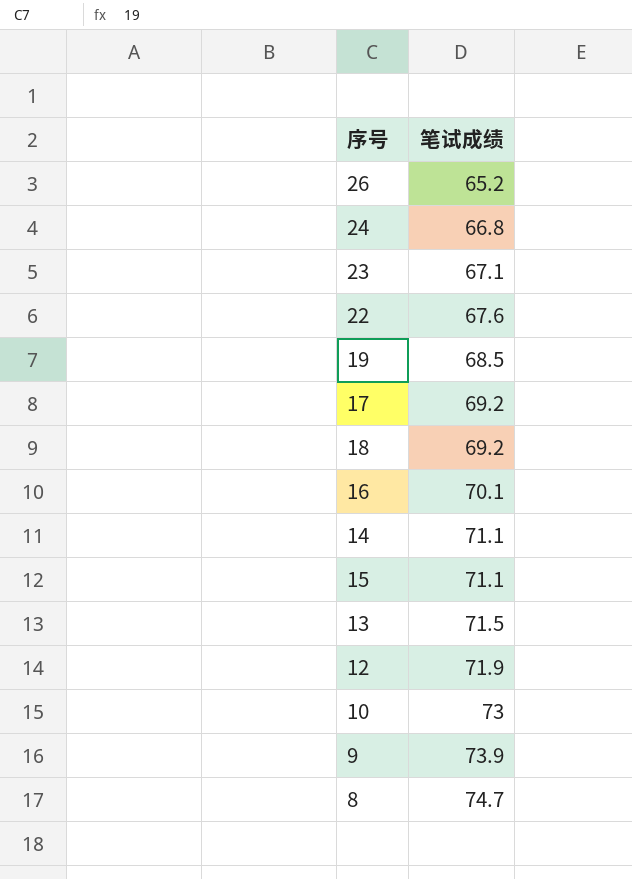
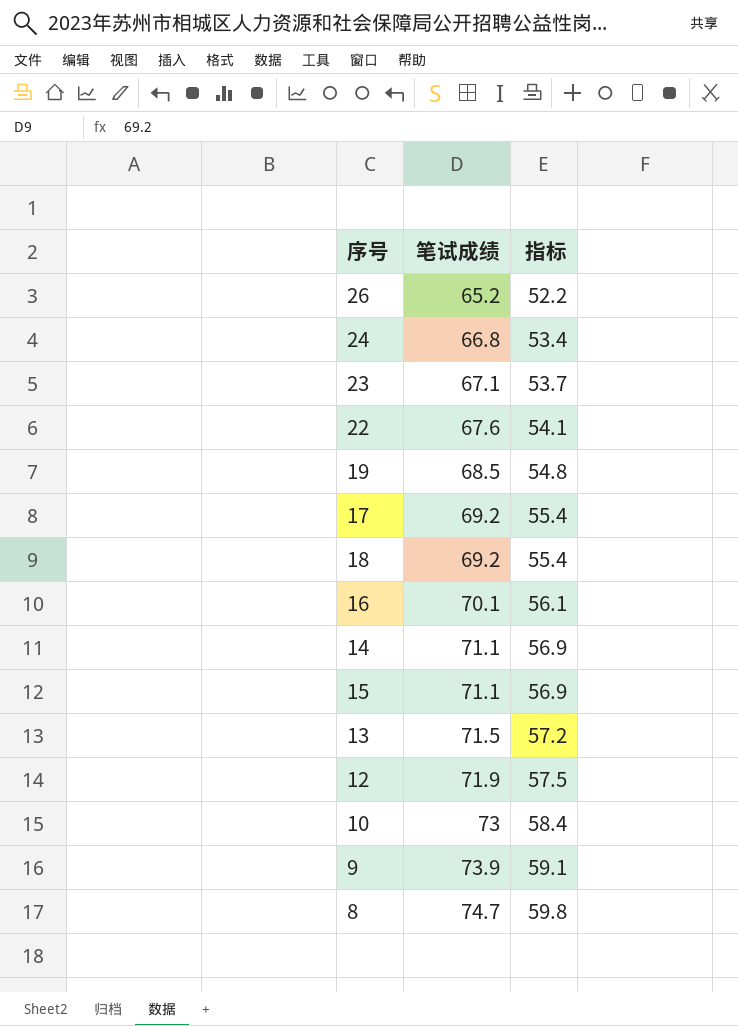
column 指标 | formula: none -> [笔试成绩] * 0.8

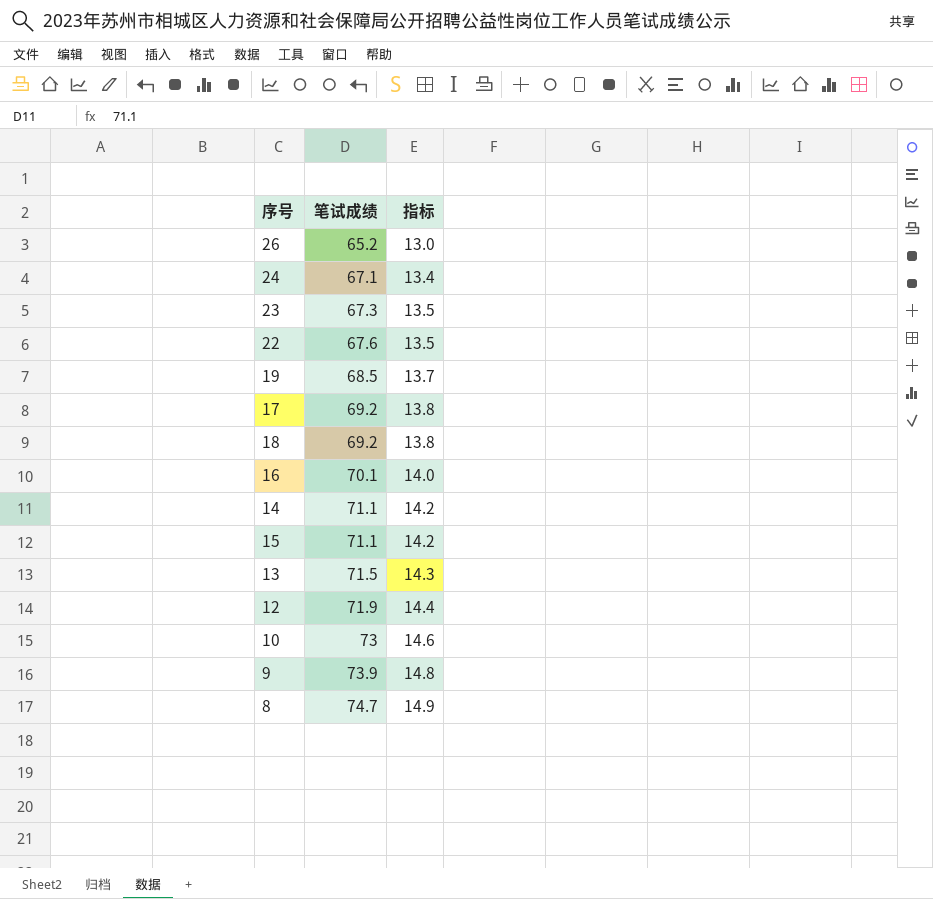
column 指标 | formula: [笔试成绩] * 0.8 -> [笔试成绩] * 0.2
24 | 笔试成绩: 66.8 -> 67.1
23 | 笔试成绩: 67.1 -> 67.3

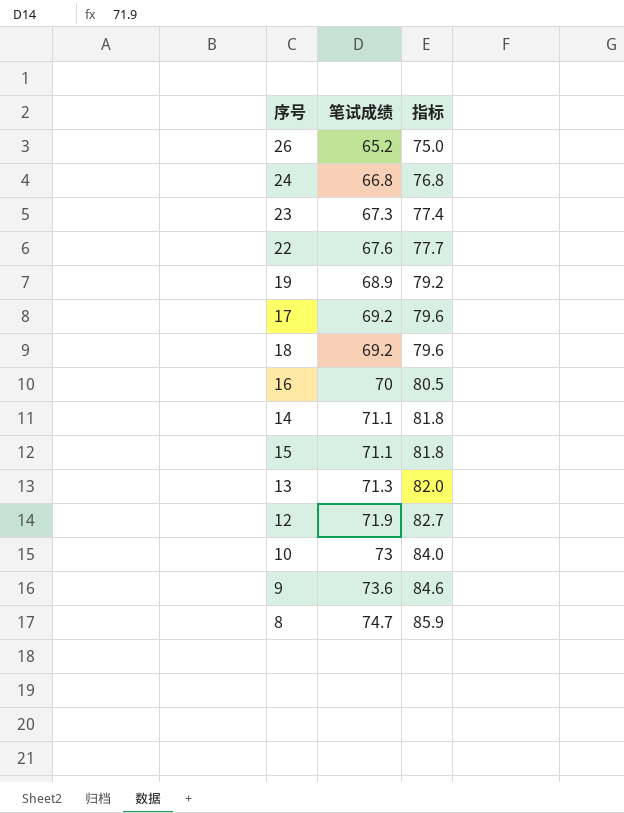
column 指标 | formula: [笔试成绩] * 0.2 -> [笔试成绩] * 1.15
24 | 笔试成绩: 67.1 -> 66.8
19 | 笔试成绩: 68.5 -> 68.9
16 | 笔试成绩: 70.1 -> 70
13 | 笔试成绩: 71.5 -> 71.3
9 | 笔试成绩: 73.9 -> 73.6

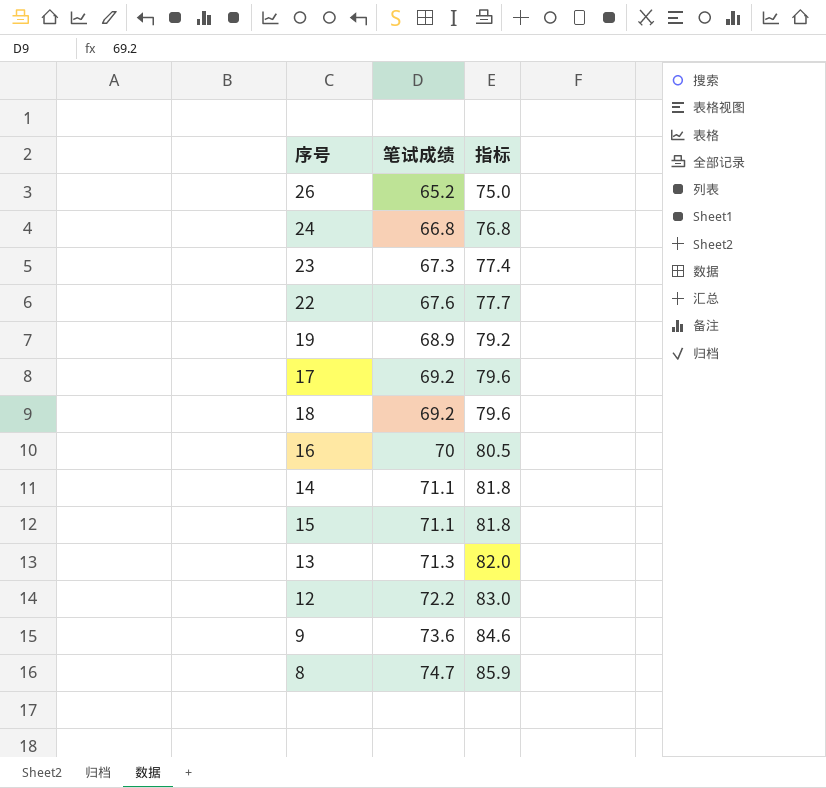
row 10: 73 | 84.0 -> none
12 | 笔试成绩: 71.9 -> 72.2
12 | 指标: 82.7 -> 83.0

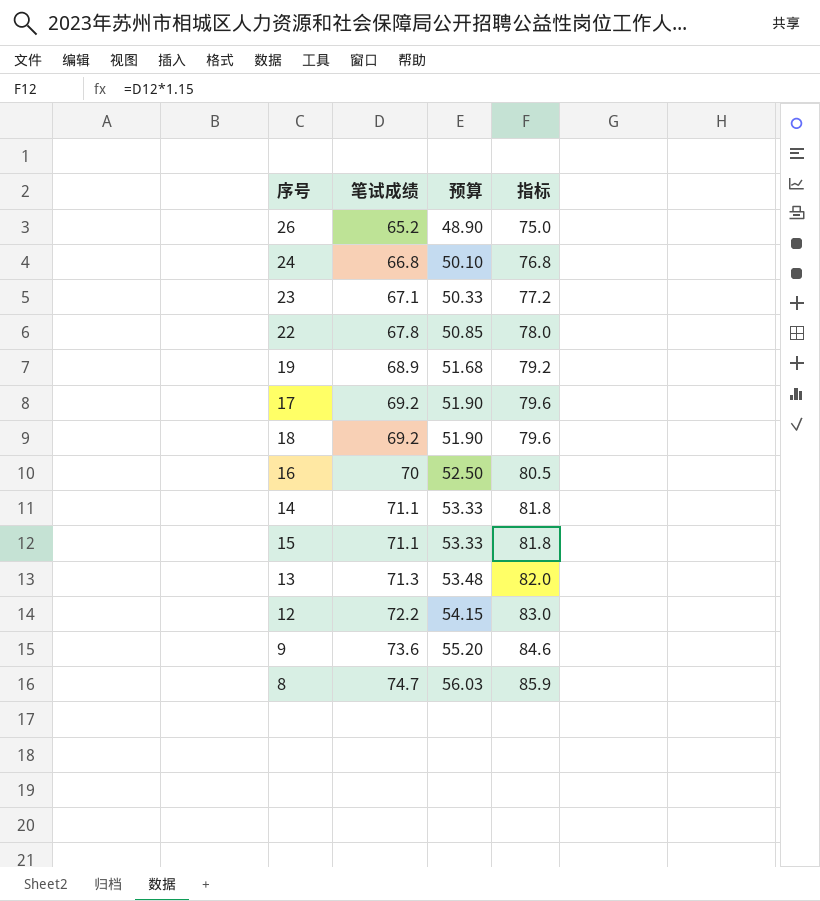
column 预算 | formula: none -> [笔试成绩] * 0.75
23 | 笔试成绩: 67.3 -> 67.1
23 | 指标: 77.4 -> 77.2
22 | 笔试成绩: 67.6 -> 67.8
22 | 指标: 77.7 -> 78.0

